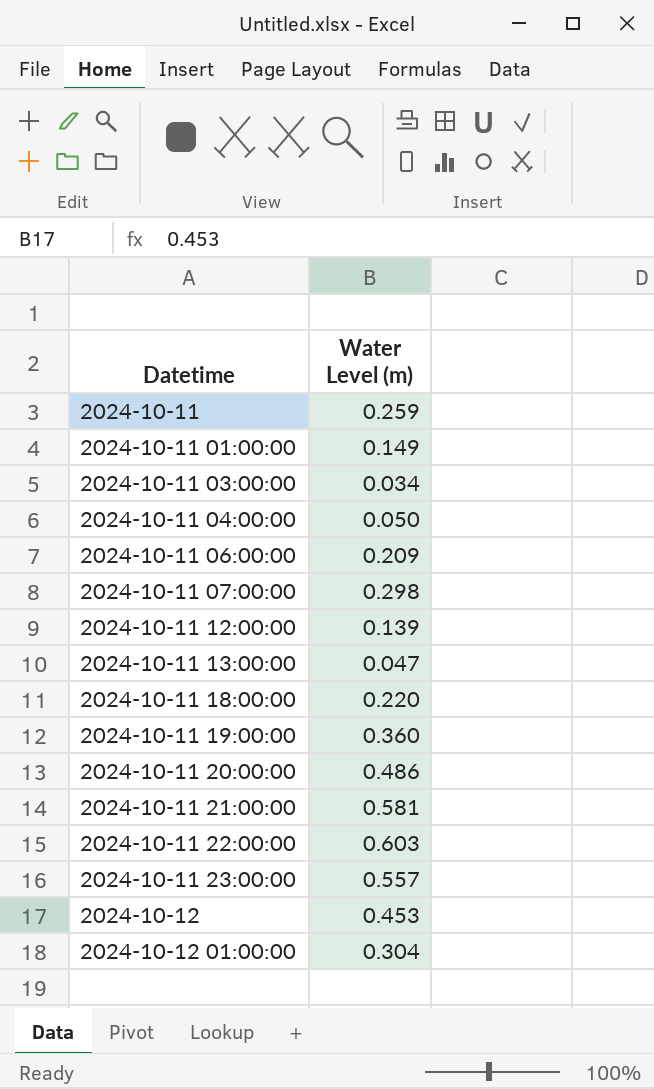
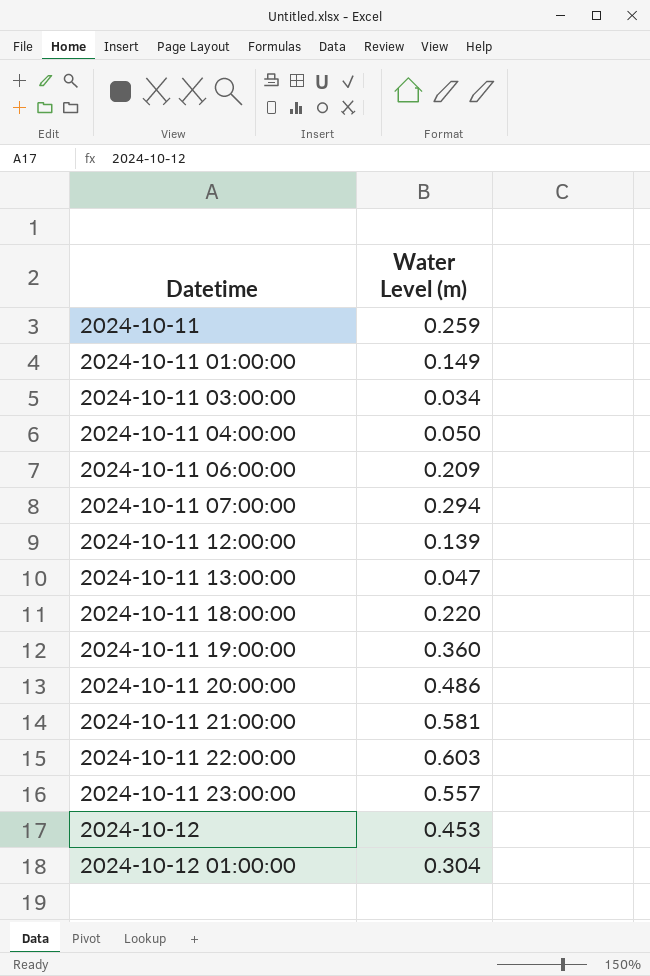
2024-10-11 07:00:00 | Water Level (m): 0.298 -> 0.294

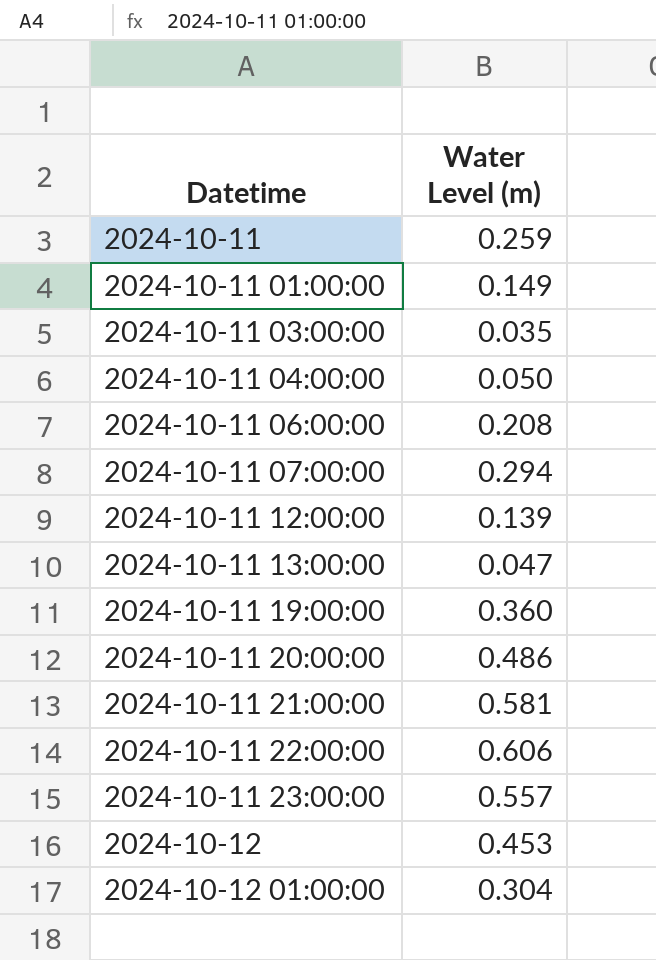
row 2024-10-11 18:00:00: 0.220 -> none
2024-10-11 03:00:00 | Water Level (m): 0.034 -> 0.035
2024-10-11 06:00:00 | Water Level (m): 0.209 -> 0.208
2024-10-11 22:00:00 | Water Level (m): 0.603 -> 0.606

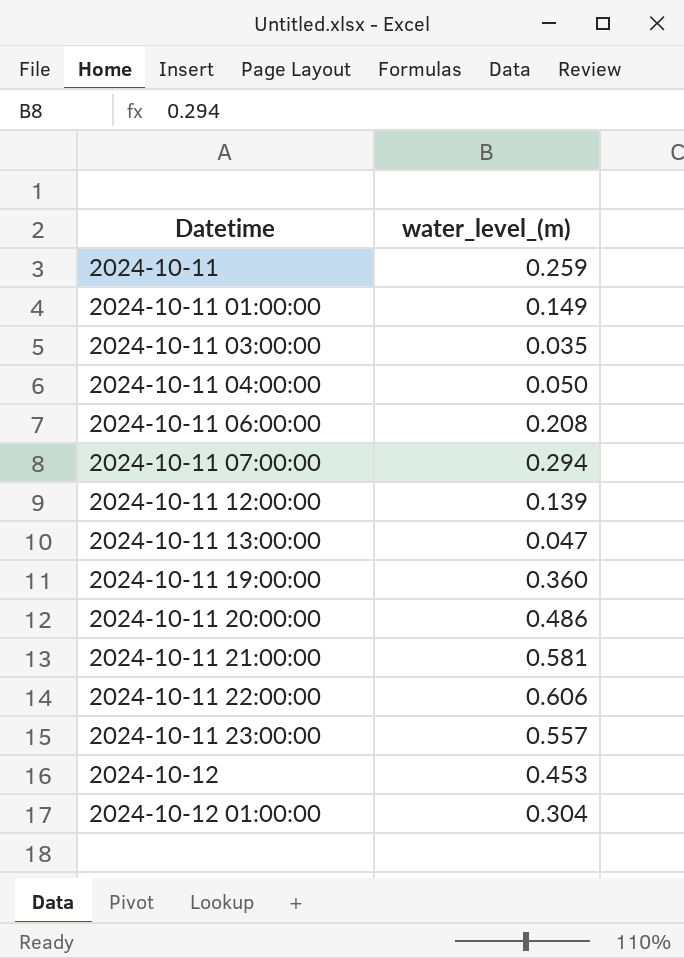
column name: Water Level (m) -> water_level_(m)

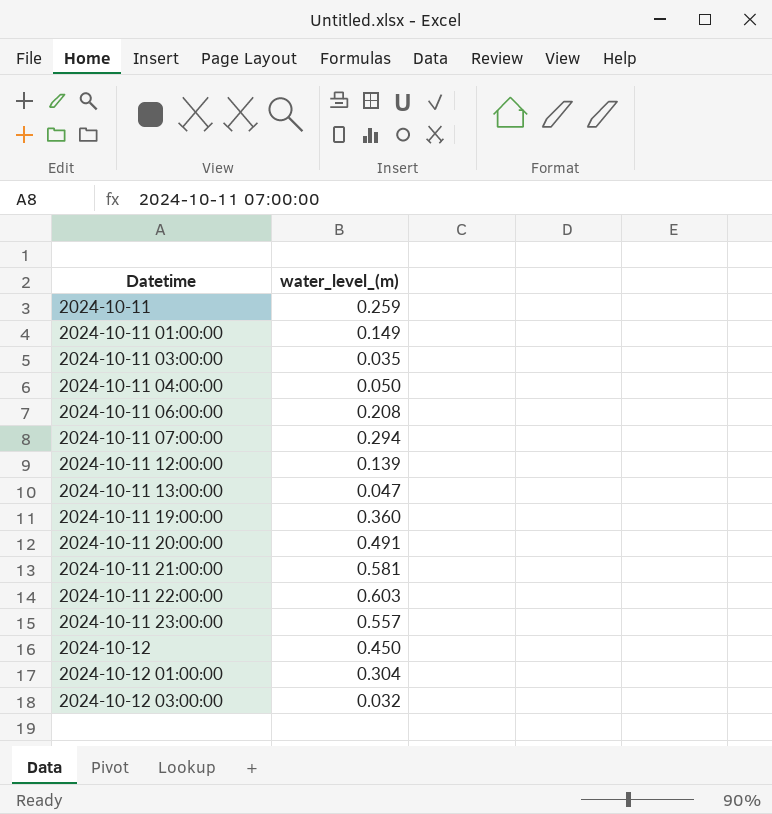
2024-10-11 20:00:00 | water_level_(m): 0.486 -> 0.491
2024-10-11 22:00:00 | water_level_(m): 0.606 -> 0.603
2024-10-12 | water_level_(m): 0.453 -> 0.450
row 2024-10-12 03:00:00: none -> 0.032

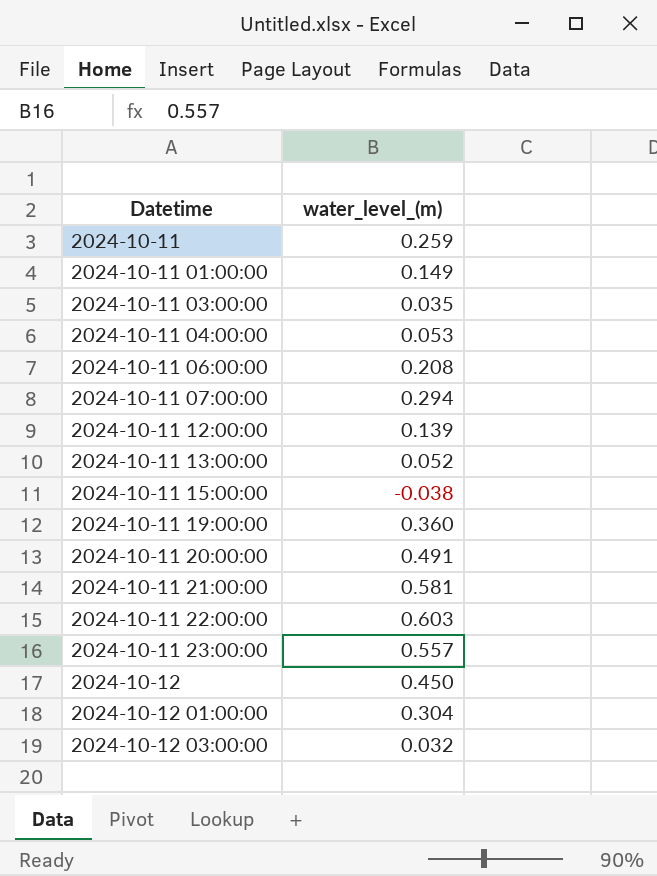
2024-10-11 04:00:00 | water_level_(m): 0.050 -> 0.053
2024-10-11 13:00:00 | water_level_(m): 0.047 -> 0.052
row 2024-10-11 15:00:00: none -> -0.038

